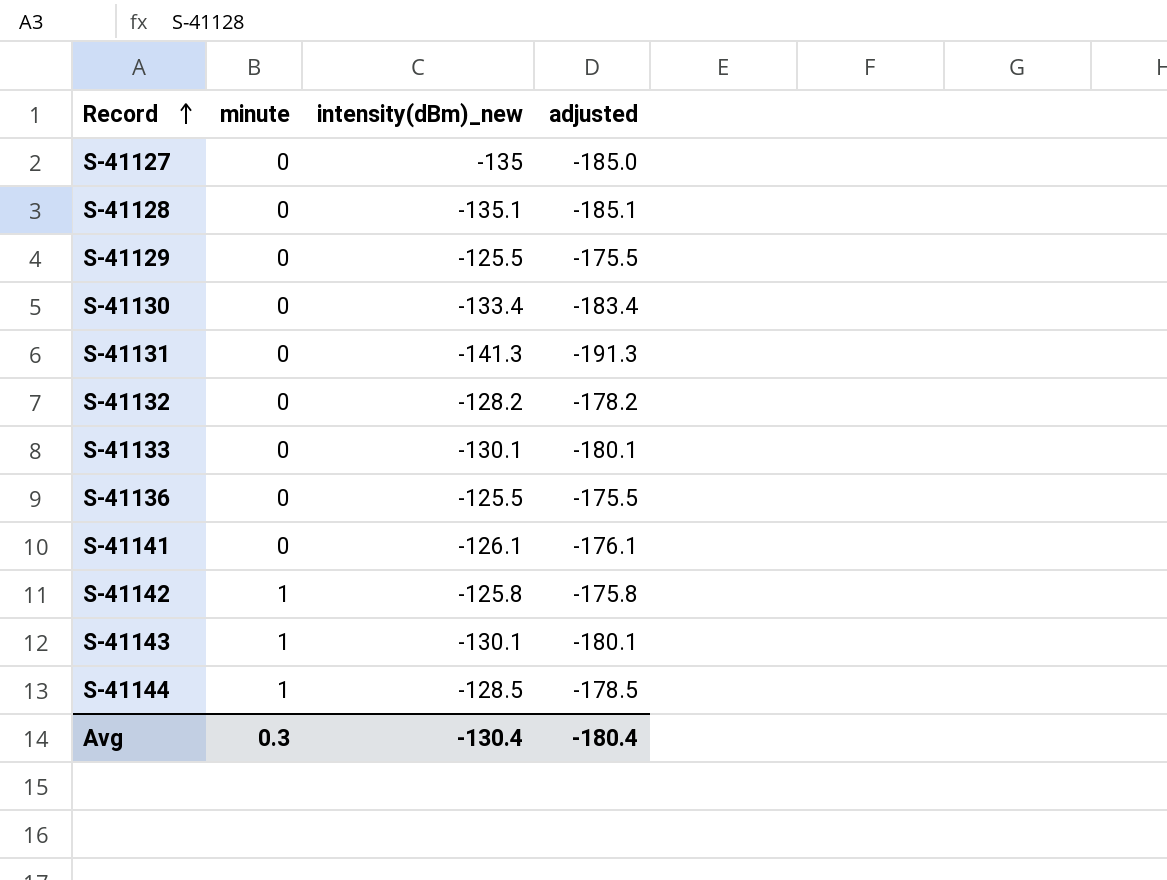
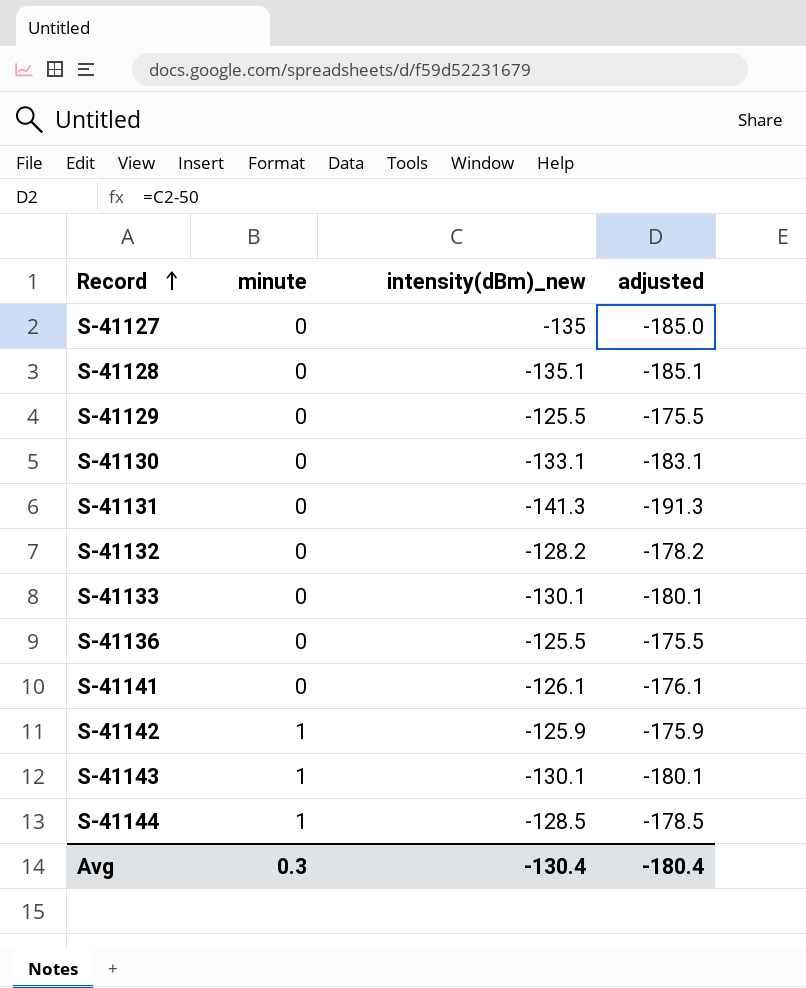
S-41130 | intensity(dBm)_new: -133.4 -> -133.1
S-41130 | adjusted: -183.4 -> -183.1
S-41142 | intensity(dBm)_new: -125.8 -> -125.9
S-41142 | adjusted: -175.8 -> -175.9

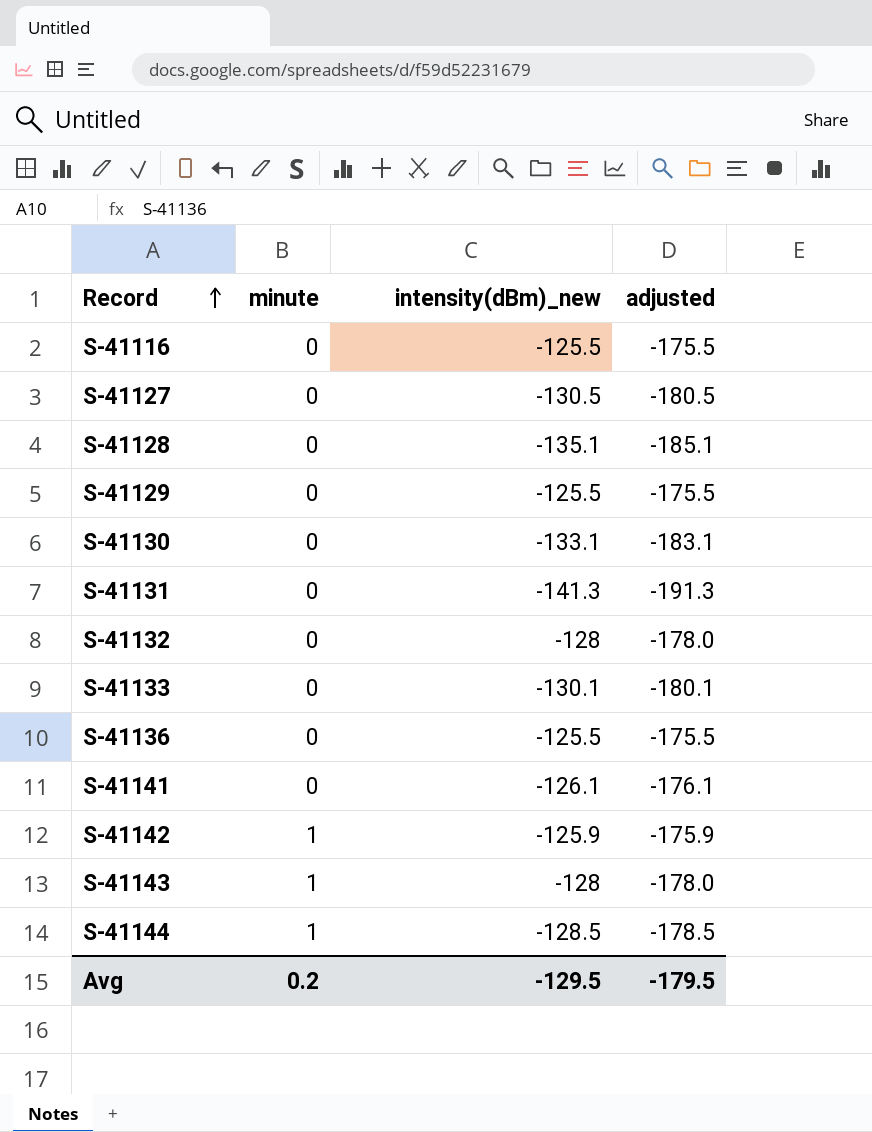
row S-41116: none -> 0 | -125.5 | -175.5
S-41127 | intensity(dBm)_new: -135 -> -130.5
S-41127 | adjusted: -185.0 -> -180.5
S-41132 | intensity(dBm)_new: -128.2 -> -128
S-41132 | adjusted: -178.2 -> -178.0
S-41143 | intensity(dBm)_new: -130.1 -> -128
S-41143 | adjusted: -180.1 -> -178.0
Avg | minute: 0.3 -> 0.2
Avg | intensity(dBm)_new: -130.4 -> -129.5
Avg | adjusted: -180.4 -> -179.5

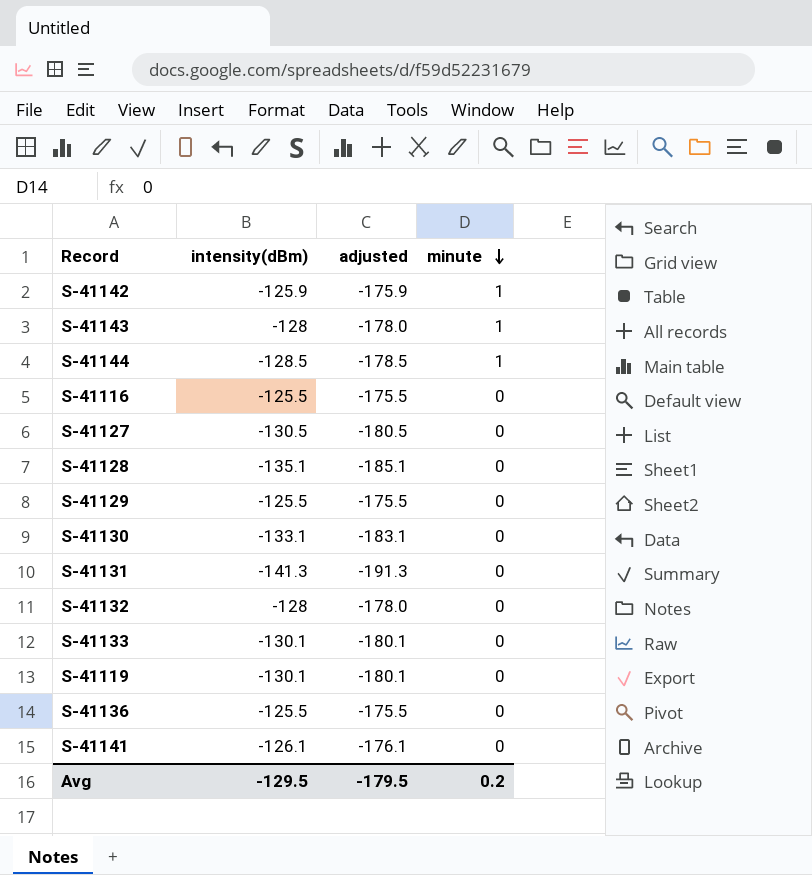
row order: Record ascending -> minute descending
column name: intensity(dBm)_new -> intensity(dBm)
column minute | position: 2 -> 4
row S-41119: none -> -130.1 | -180.1 | 0

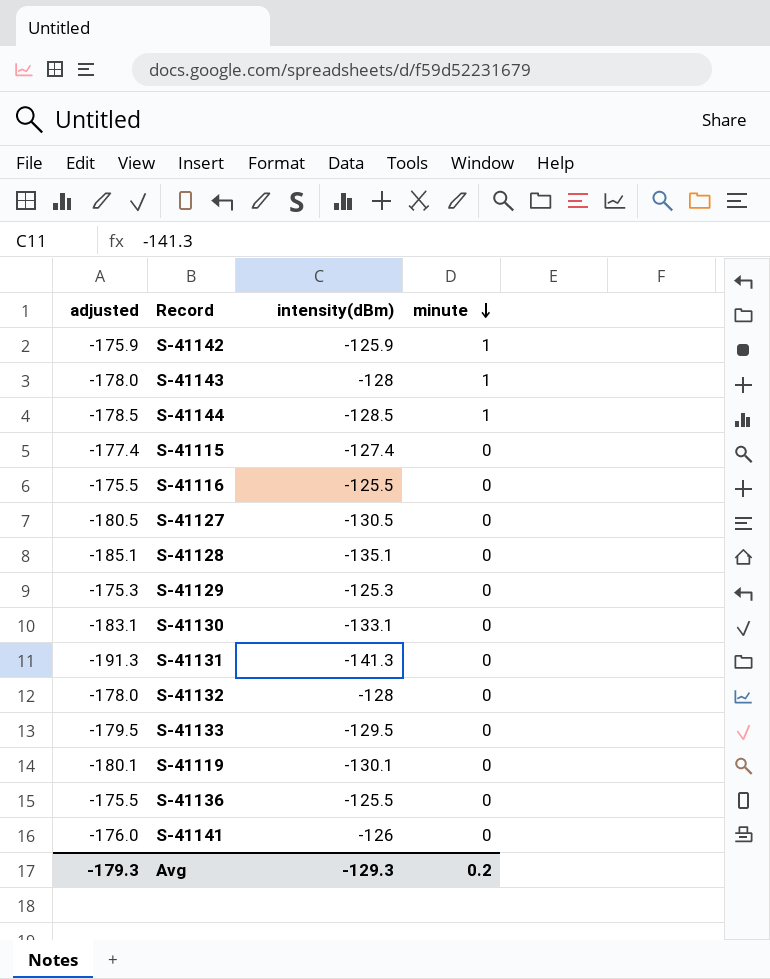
column adjusted | position: 3 -> 1
row S-41115: none -> -177.4 | -127.4 | 0
S-41129 | adjusted: -175.5 -> -175.3
S-41129 | intensity(dBm): -125.5 -> -125.3
S-41133 | adjusted: -180.1 -> -179.5
S-41133 | intensity(dBm): -130.1 -> -129.5
S-41141 | adjusted: -176.1 -> -176.0
S-41141 | intensity(dBm): -126.1 -> -126
Avg | adjusted: -179.5 -> -179.3
Avg | intensity(dBm): -129.5 -> -129.3

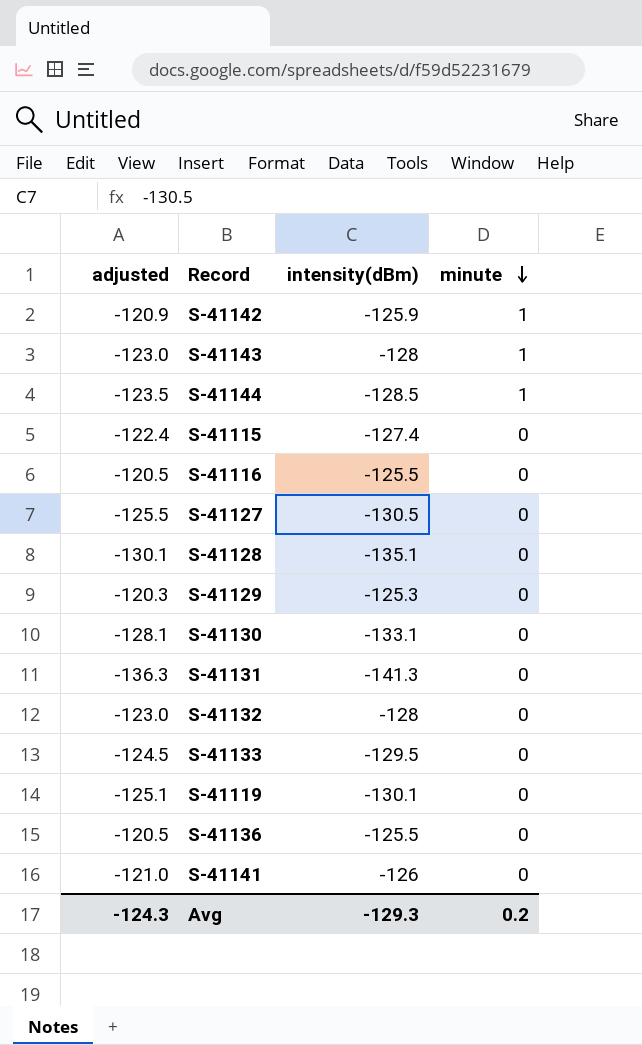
column adjusted | formula: [intensity(dBm)] - 50 -> [intensity(dBm)] + 5
Avg | adjusted: -179.3 -> -124.3

